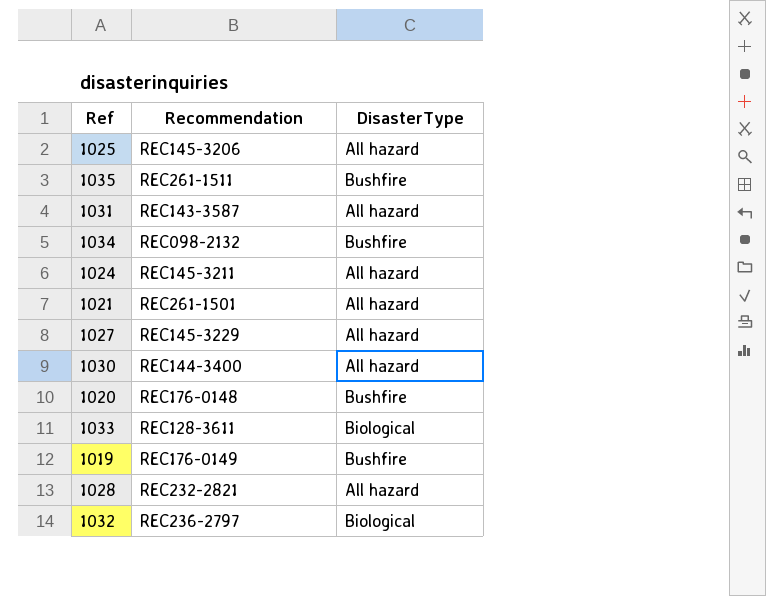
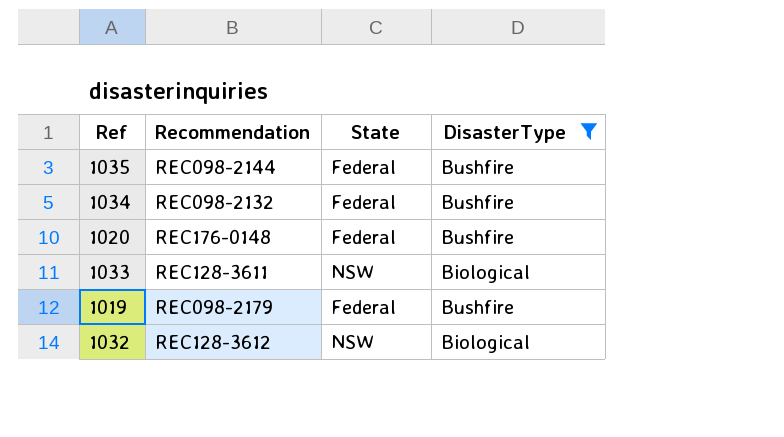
filter: none -> DisasterType != All hazard
column State | position: none -> 3
1035 | Recommendation: REC261-1511 -> REC098-2144
1019 | Recommendation: REC176-0149 -> REC098-2179
1032 | Recommendation: REC236-2797 -> REC128-3612

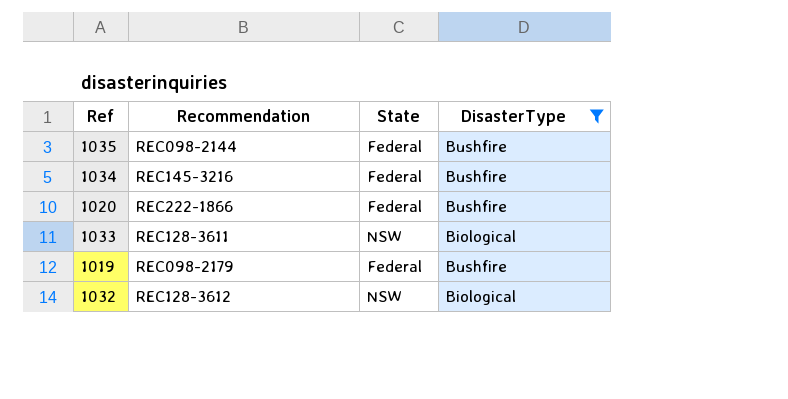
1034 | Recommendation: REC098-2132 -> REC145-3216
1020 | Recommendation: REC176-0148 -> REC222-1866

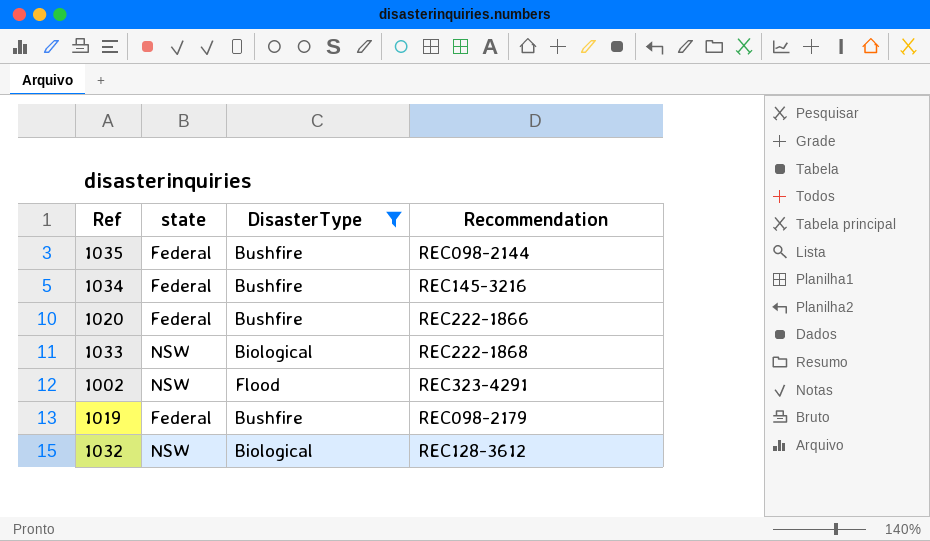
column name: State -> state
column Recommendation | position: 2 -> 4
1033 | Recommendation: REC128-3611 -> REC222-1868
row 1002: none -> NSW | Flood | REC323-4291

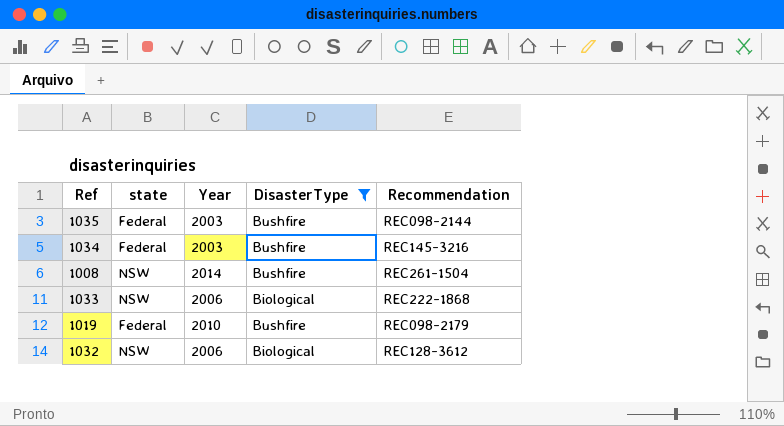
column Year | position: none -> 3
row 1020: Federal | Bushfire | REC222-1866 -> none
row 1002: NSW | Flood | REC323-4291 -> none
row 1008: none -> NSW | 2014 | Bushfire | REC261-1504

